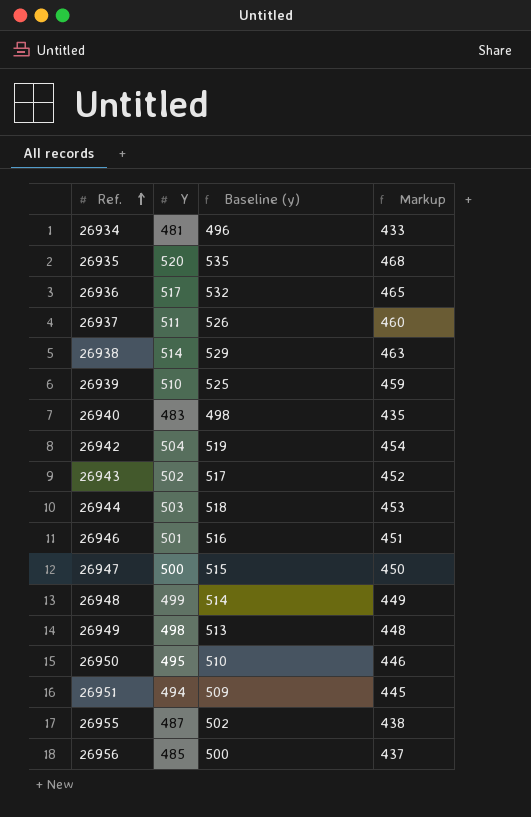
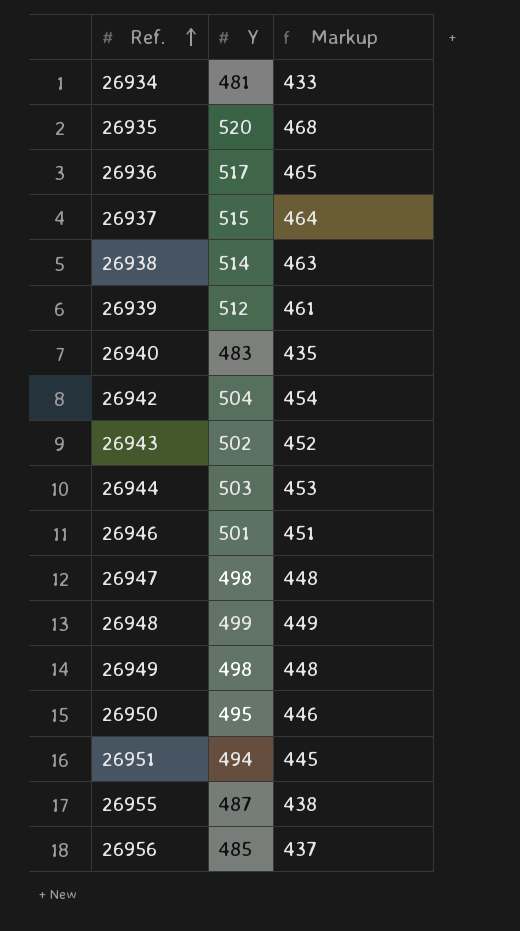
column Baseline (y) | formula: [Y] + 15 -> none
26937 | Y: 511 -> 515
26937 | Markup: 460 -> 464
26939 | Y: 510 -> 512
26939 | Markup: 459 -> 461
26947 | Y: 500 -> 498
26947 | Markup: 450 -> 448

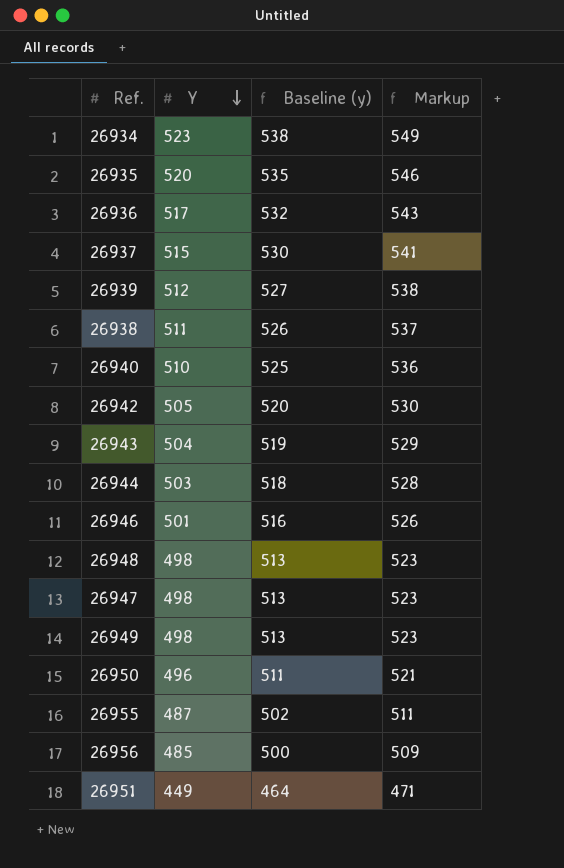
row order: Ref. ascending -> Y descending
column Baseline (y) | formula: none -> [Y] + 15
column Markup | formula: [Y] * 0.9 -> [Y] * 1.05
26934 | Y: 481 -> 523
26938 | Y: 514 -> 511
26940 | Y: 483 -> 510
26942 | Y: 504 -> 505
26943 | Y: 502 -> 504
26948 | Y: 499 -> 498
26950 | Y: 495 -> 496
26951 | Y: 494 -> 449

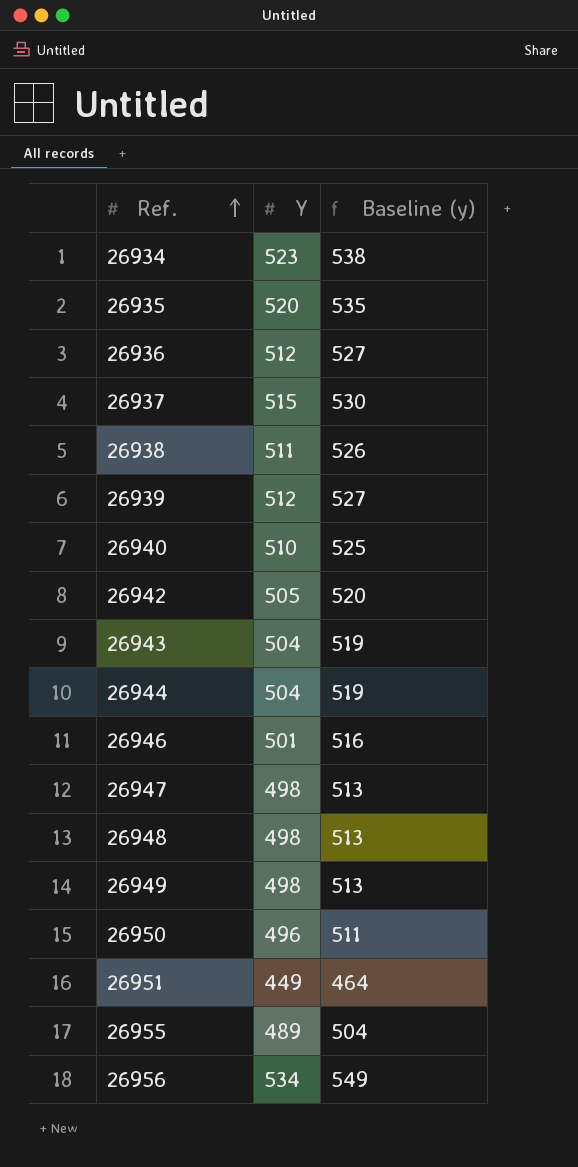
row order: Y descending -> Ref. ascending
column Markup | formula: [Y] * 1.05 -> none
26936 | Y: 517 -> 512
26936 | Baseline (y): 532 -> 527
26944 | Y: 503 -> 504
26944 | Baseline (y): 518 -> 519
26955 | Y: 487 -> 489
26955 | Baseline (y): 502 -> 504
26956 | Y: 485 -> 534
26956 | Baseline (y): 500 -> 549

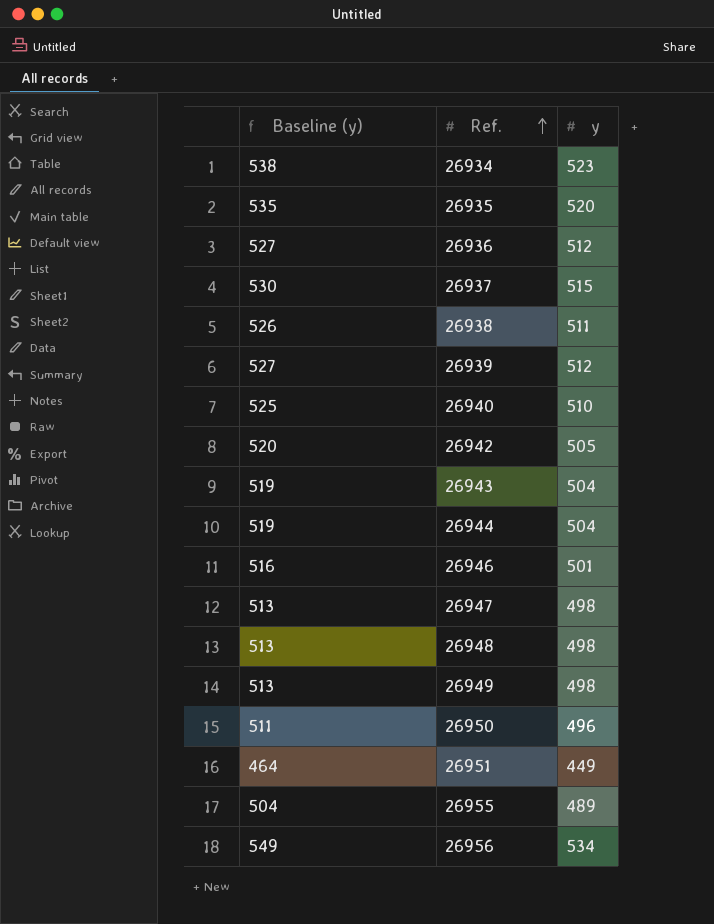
column Baseline (y) | position: 3 -> 1
column name: Y -> y

